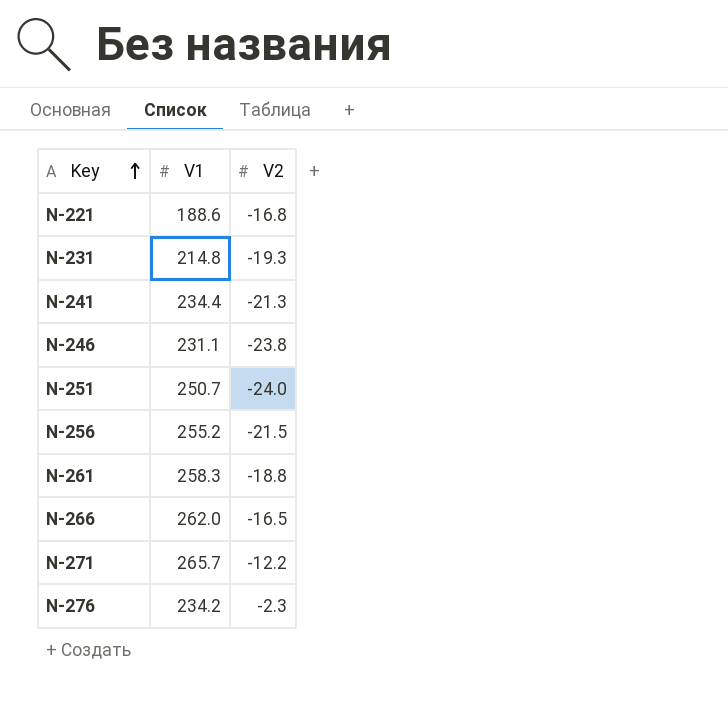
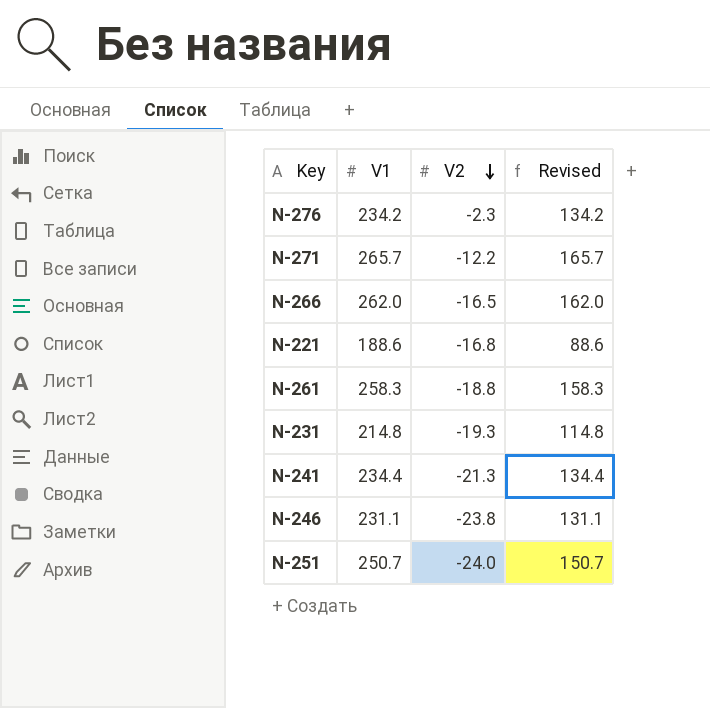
row order: Key ascending -> V2 descending
column Revised | formula: none -> [V1] - 100
row N-256: 255.2 | -21.5 -> none

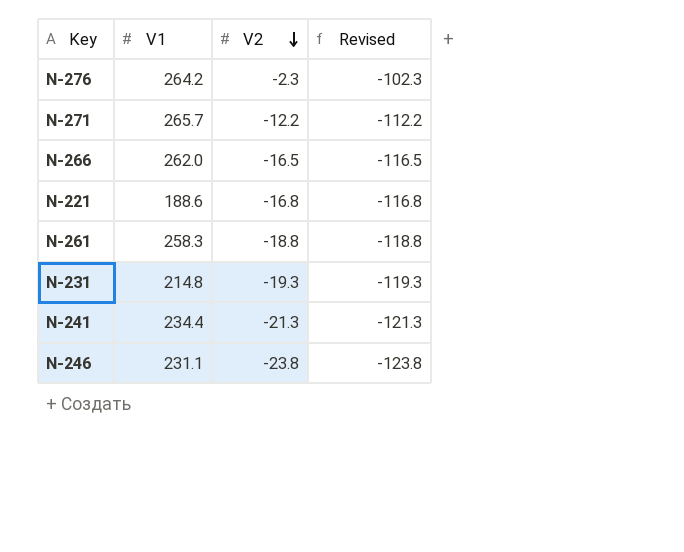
column Revised | formula: [V1] - 100 -> [V2] - 100
row N-251: 250.7 | -24.0 | 150.7 -> none
N-276 | V1: 234.2 -> 264.2

